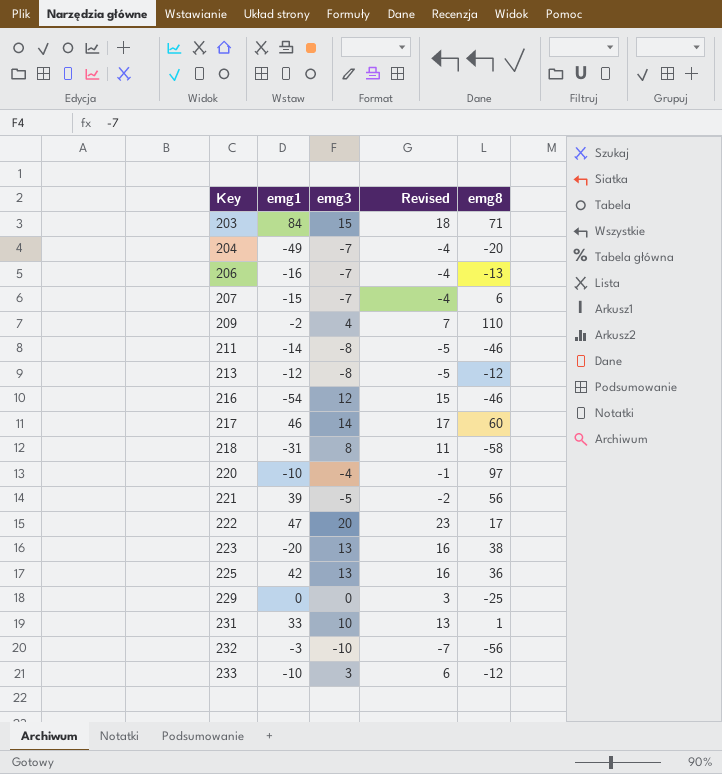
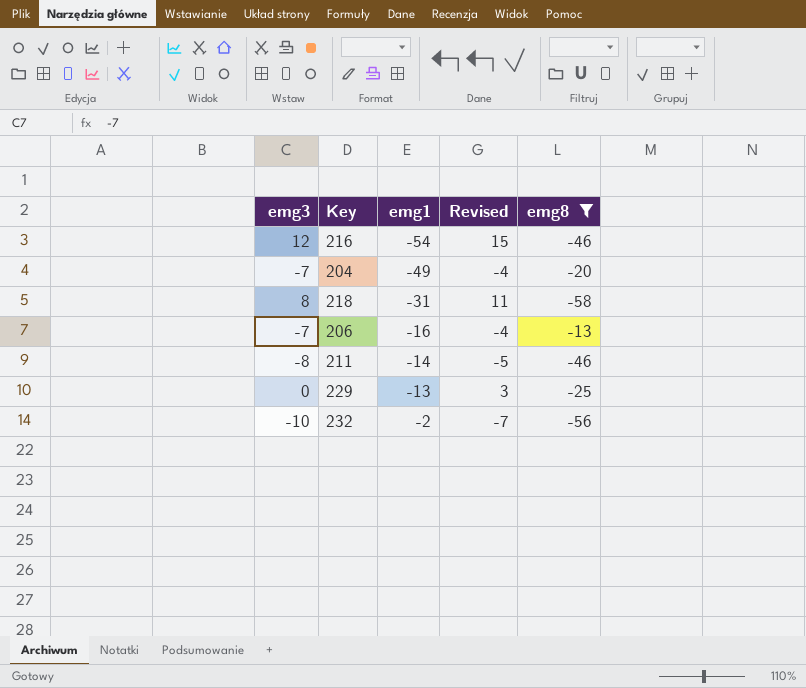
filter: none -> emg8 <= -13
row order: Key ascending -> emg1 ascending
column emg3 | position: 3 -> 1
229 | emg1: 0 -> -13
232 | emg1: -3 -> -2

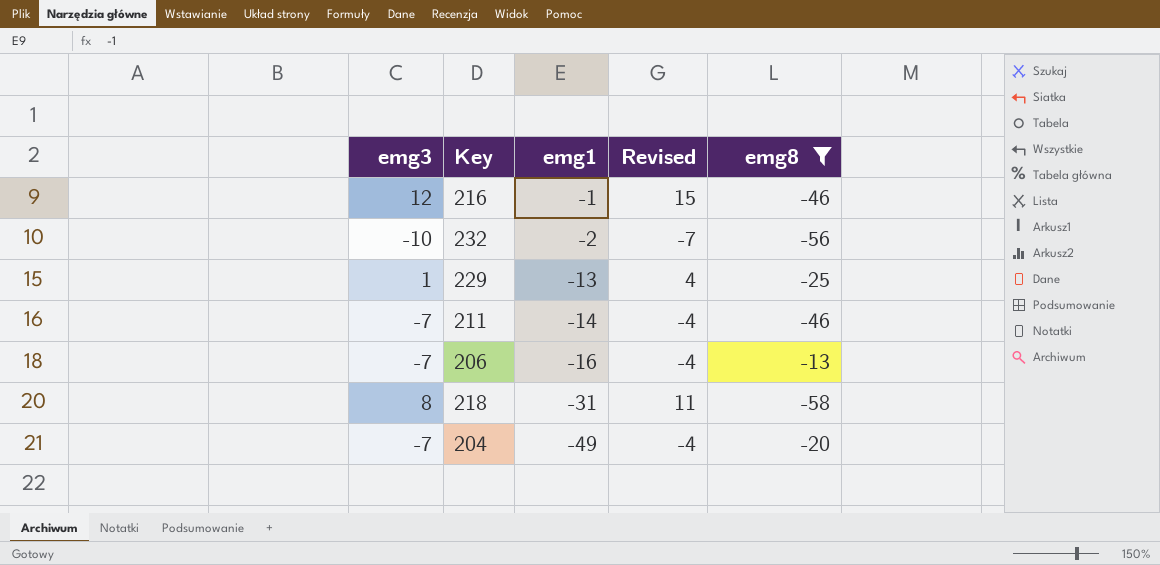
row order: emg1 ascending -> emg1 descending
216 | emg1: -54 -> -1
229 | emg3: 0 -> 1
229 | Revised: 3 -> 4
211 | emg3: -8 -> -7
211 | Revised: -5 -> -4

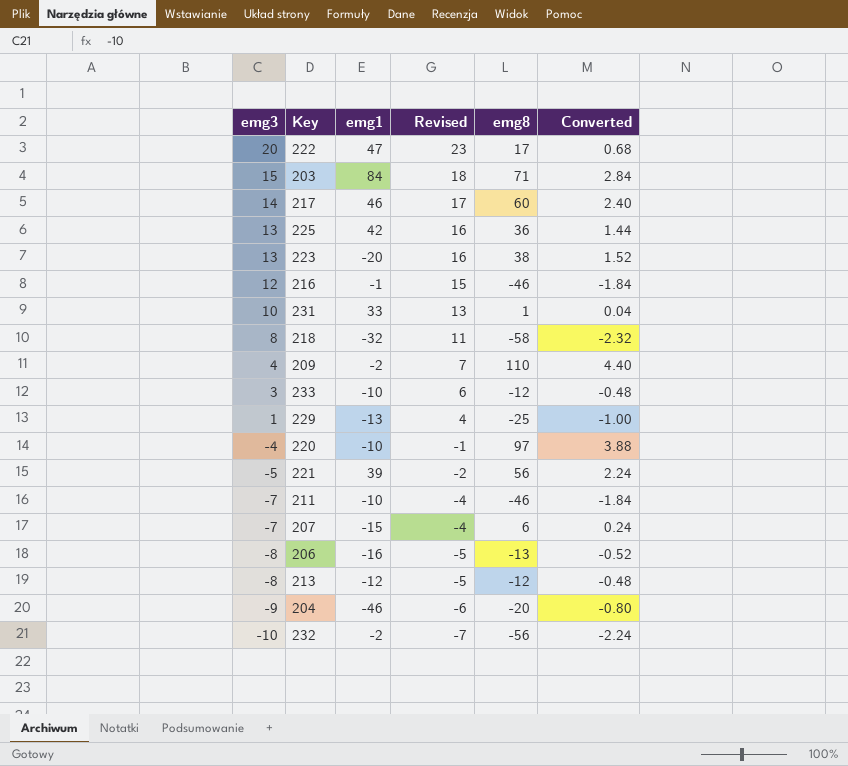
filter: emg8 <= -13 -> none
row order: emg1 descending -> emg3 descending
column Converted | formula: none -> [emg8] * 0.04
218 | emg1: -31 -> -32
211 | emg1: -14 -> -10
206 | emg3: -7 -> -8
206 | Revised: -4 -> -5
204 | emg3: -7 -> -9
204 | emg1: -49 -> -46
204 | Revised: -4 -> -6

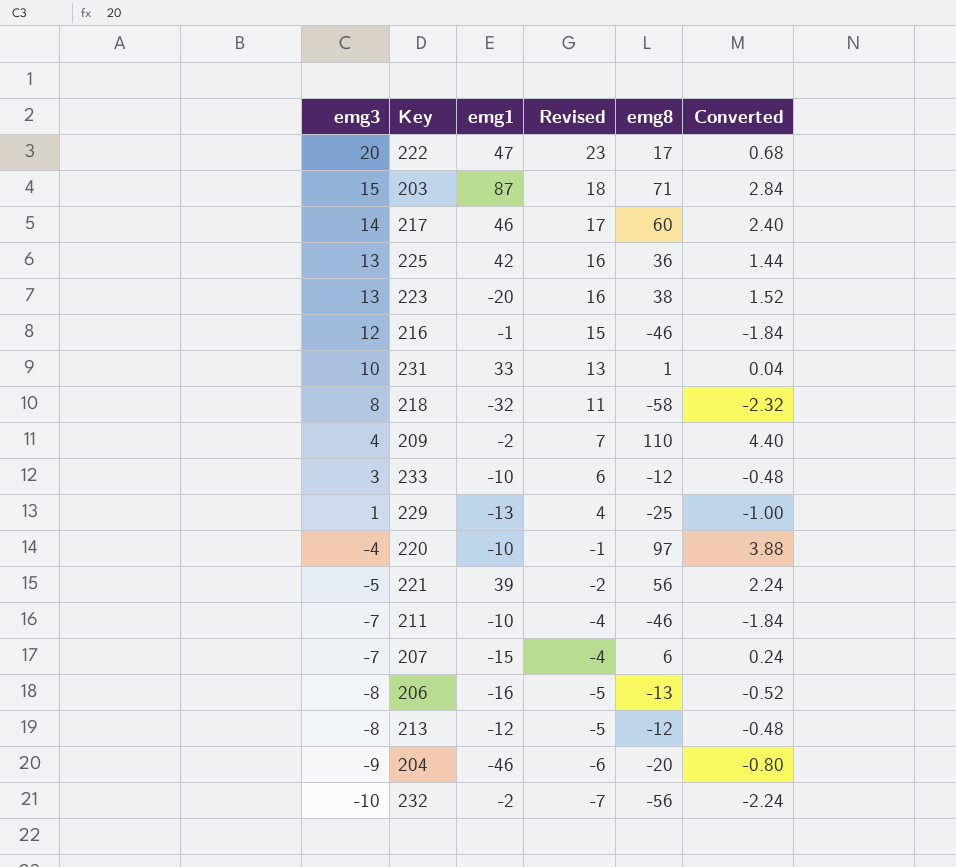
203 | emg1: 84 -> 87

